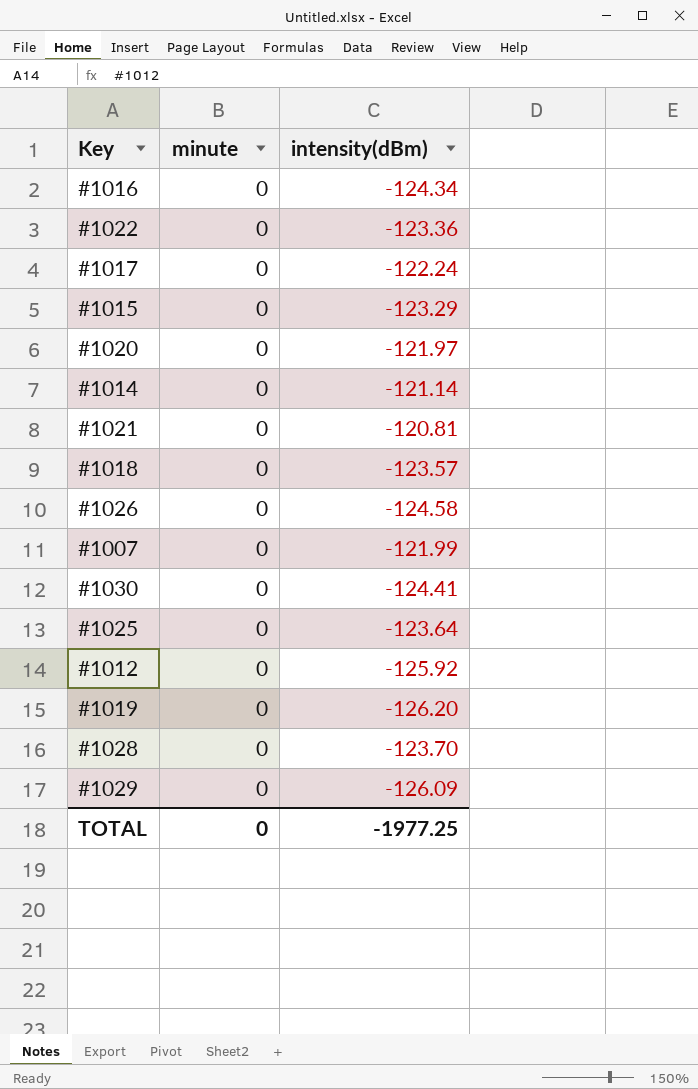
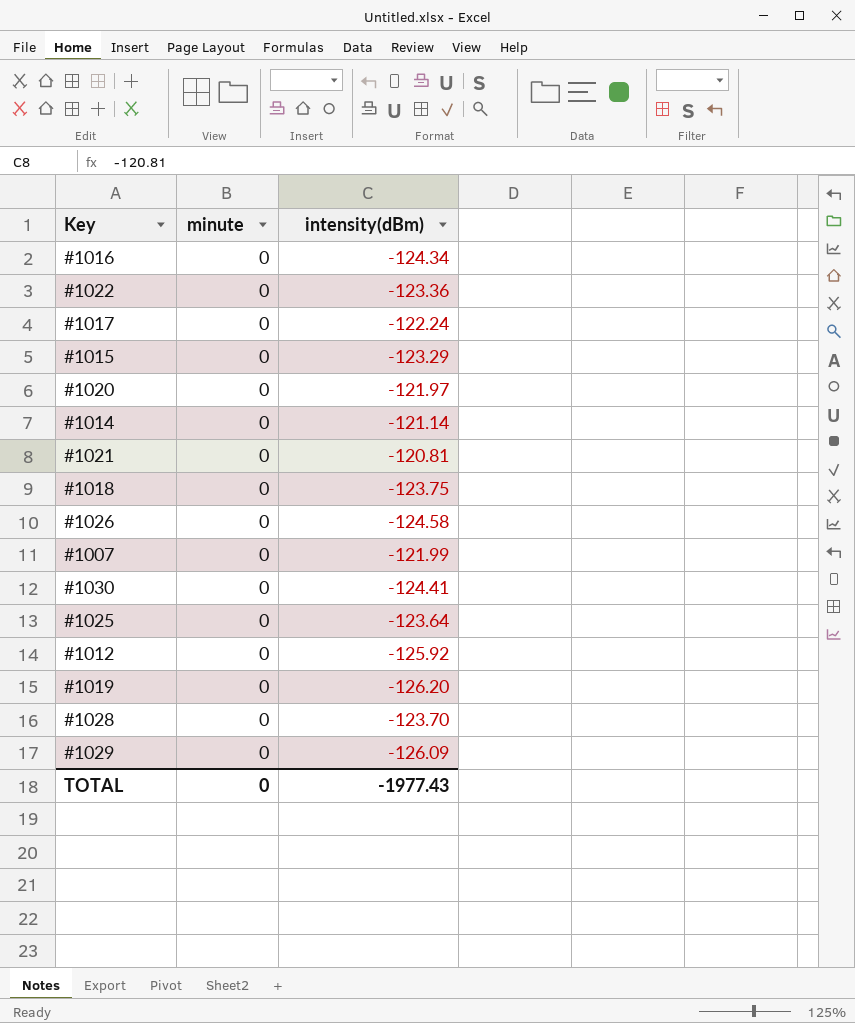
#1018 | intensity(dBm): -123.57 -> -123.75
TOTAL | intensity(dBm): -1977.25 -> -1977.43

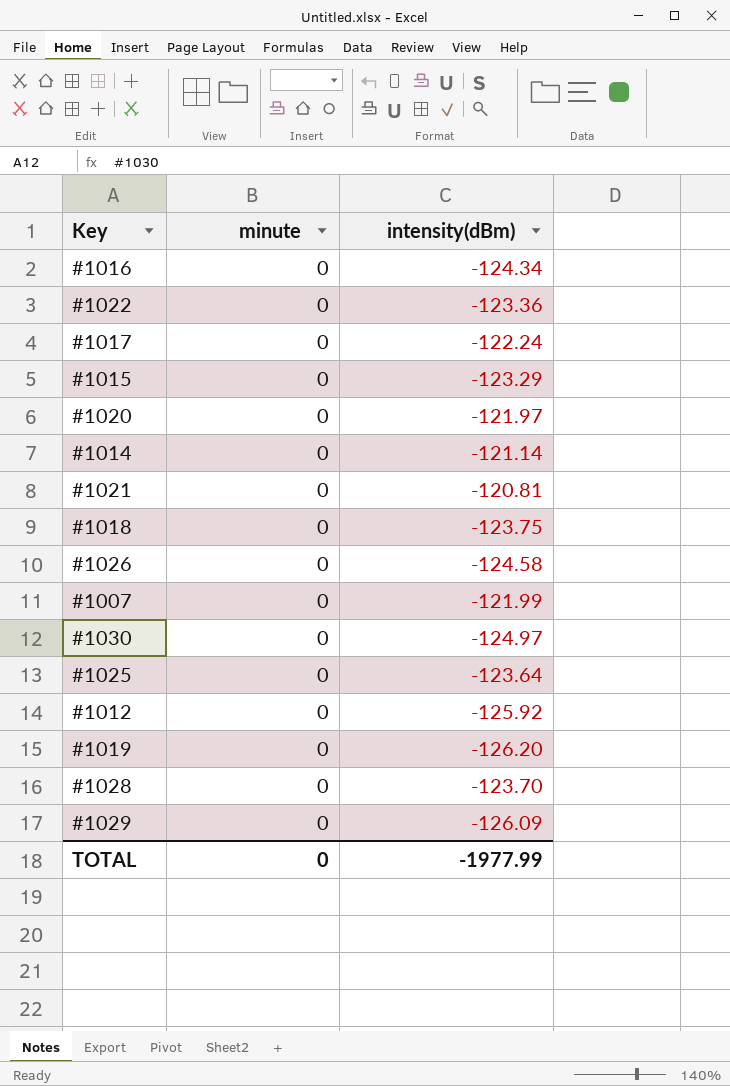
#1030 | intensity(dBm): -124.41 -> -124.97
TOTAL | intensity(dBm): -1977.43 -> -1977.99

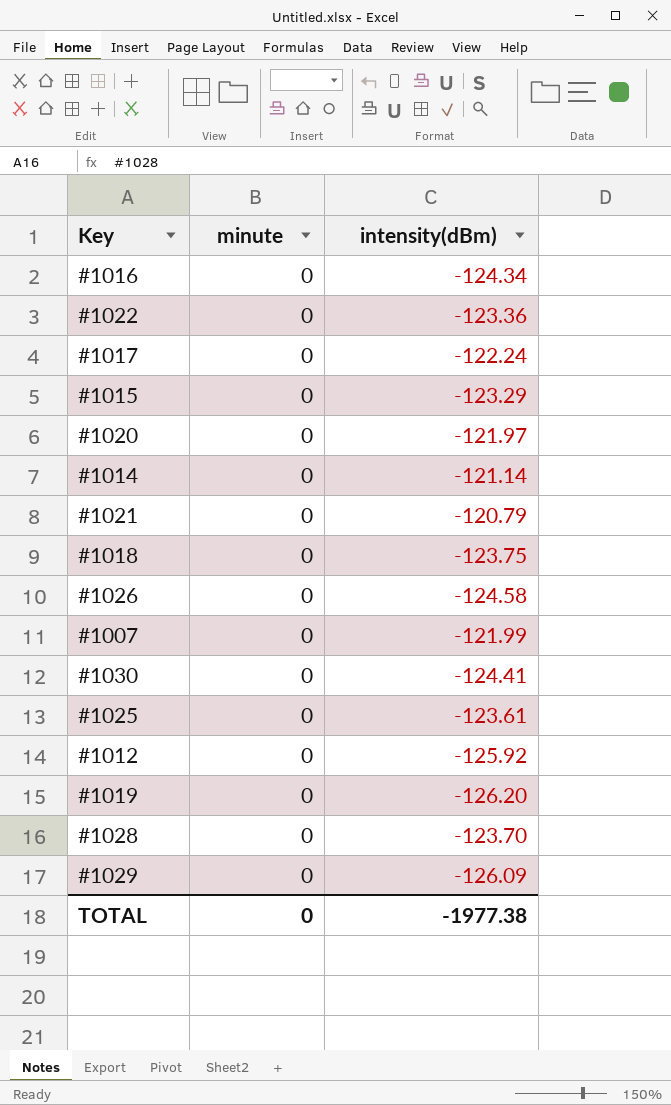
#1021 | intensity(dBm): -120.81 -> -120.79
#1030 | intensity(dBm): -124.97 -> -124.41
#1025 | intensity(dBm): -123.64 -> -123.61
TOTAL | intensity(dBm): -1977.99 -> -1977.38

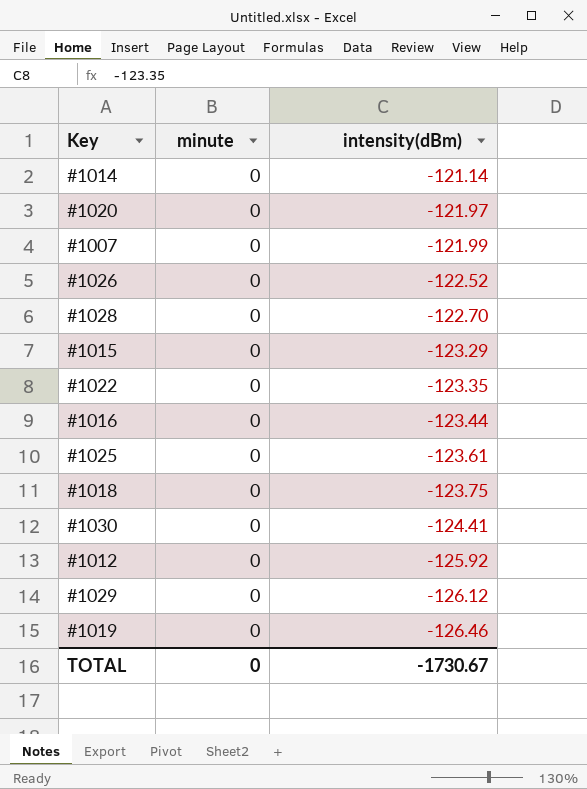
row order: none -> intensity(dBm) descending
row #1017: 0 | -122.24 -> none
row #1021: 0 | -120.79 -> none
#1026 | intensity(dBm): -124.58 -> -122.52
#1028 | intensity(dBm): -123.70 -> -122.70
#1022 | intensity(dBm): -123.36 -> -123.35
#1016 | intensity(dBm): -124.34 -> -123.44
#1029 | intensity(dBm): -126.09 -> -126.12
#1019 | intensity(dBm): -126.20 -> -126.46
TOTAL | intensity(dBm): -1977.38 -> -1730.67

